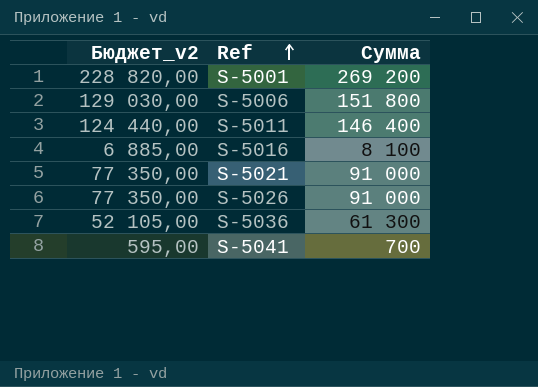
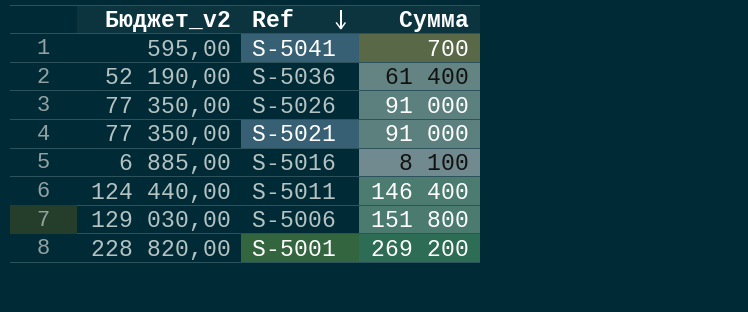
row order: Ref ascending -> Ref descending
S-5036 | Бюджет_v2: 52 105,00 -> 52 190,00
S-5036 | Сумма: 61 300 -> 61 400

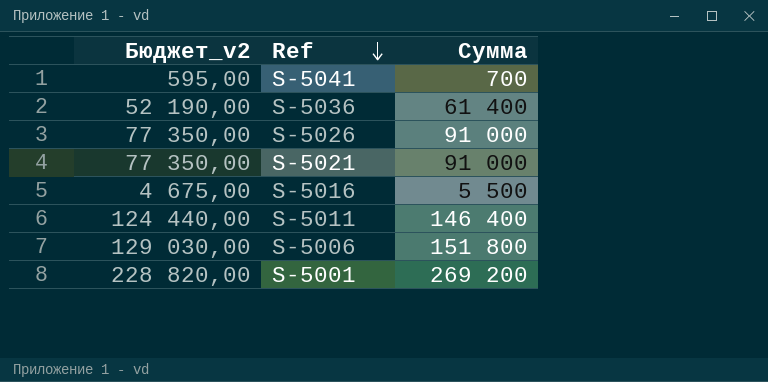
S-5016 | Бюджет_v2: 6 885,00 -> 4 675,00
S-5016 | Сумма: 8 100 -> 5 500

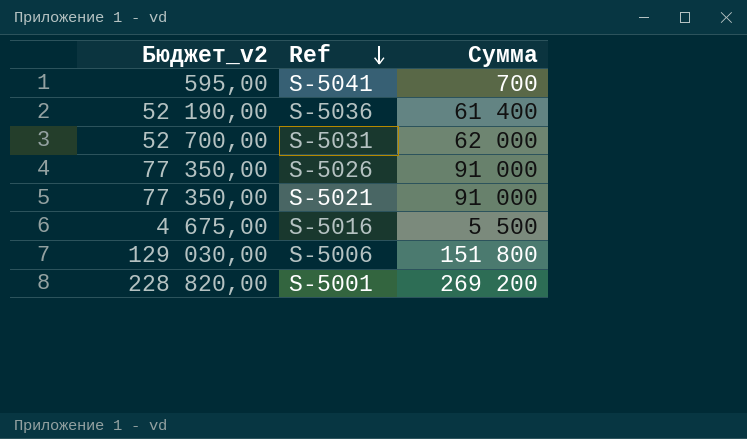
row S-5011: 124 440,00 | 146 400 -> none
row S-5031: none -> 52 700,00 | 62 000

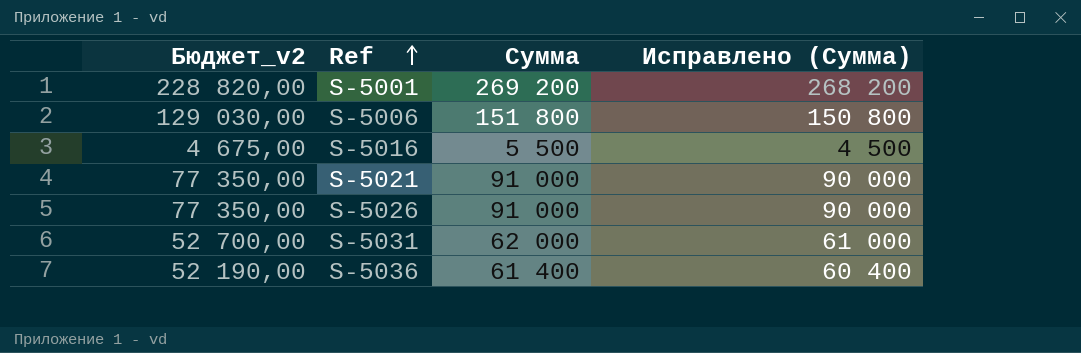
row order: Ref descending -> Ref ascending
column Исправлено (Сумма) | formula: none -> [Сумма] - 1000
row S-5041: 595,00 | 700 -> none

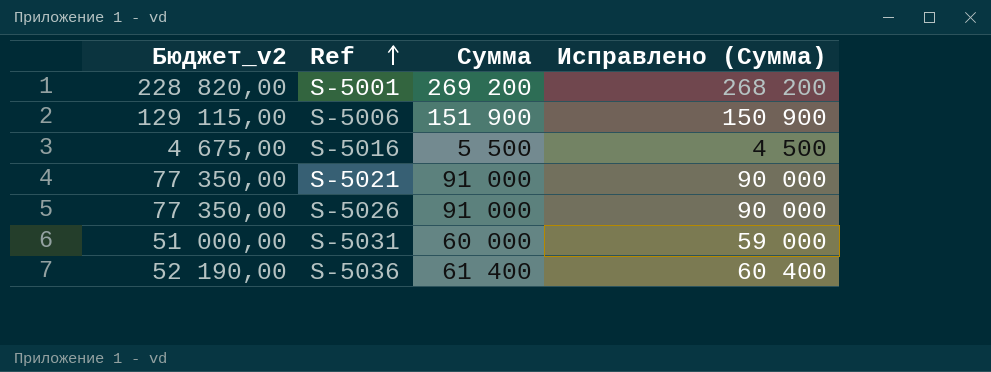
S-5006 | Бюджет_v2: 129 030,00 -> 129 115,00
S-5006 | Сумма: 151 800 -> 151 900
S-5006 | Исправлено (Сумма): 150 800 -> 150 900
S-5031 | Бюджет_v2: 52 700,00 -> 51 000,00
S-5031 | Сумма: 62 000 -> 60 000
S-5031 | Исправлено (Сумма): 61 000 -> 59 000

